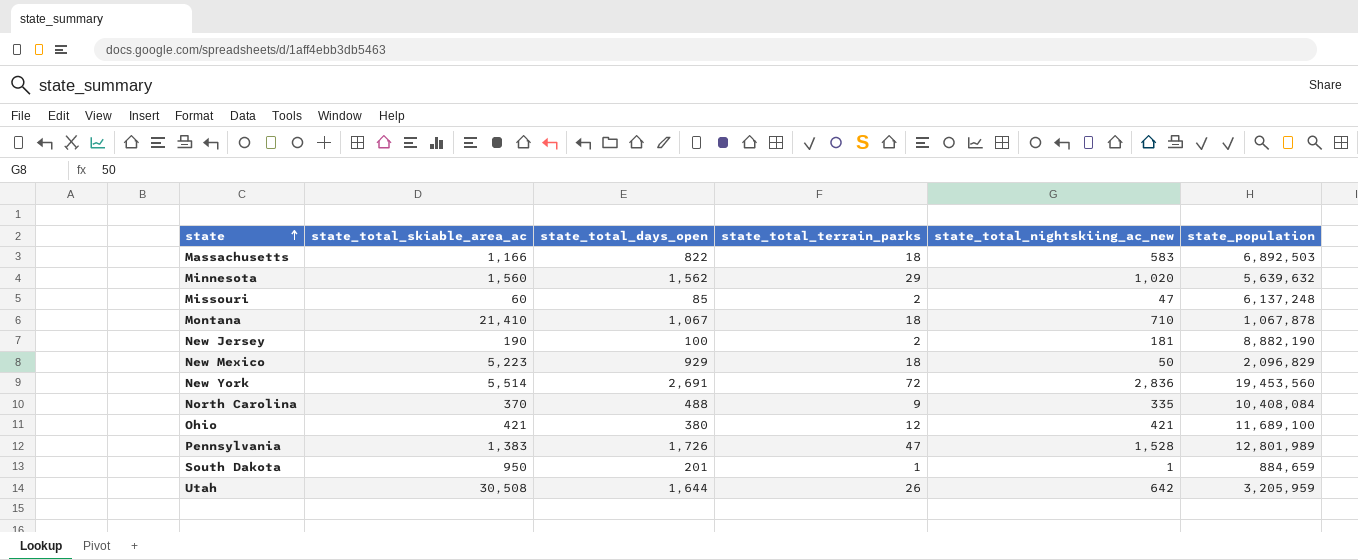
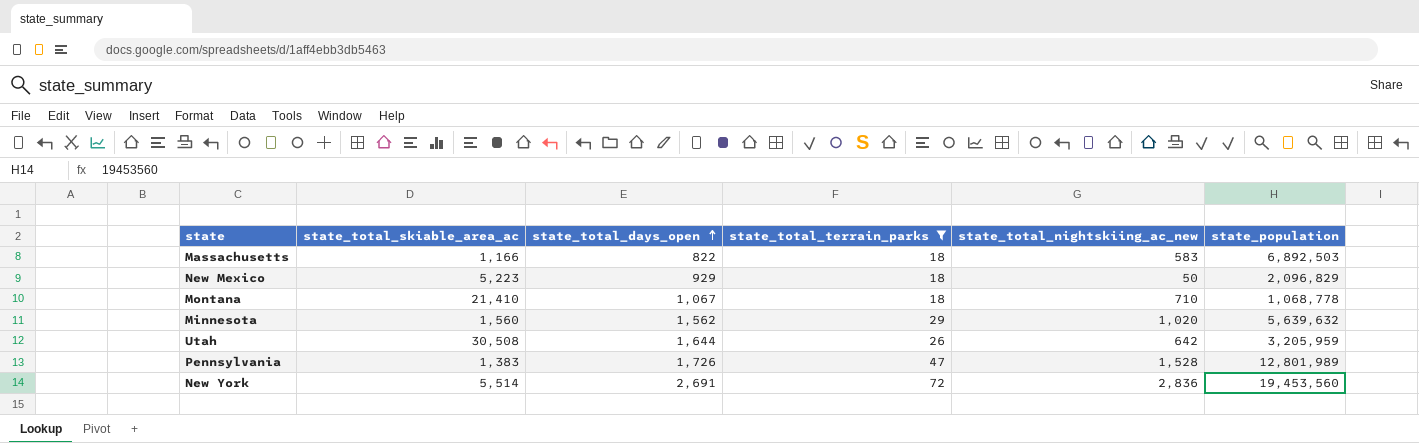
filter: none -> state_total_terrain_parks >= 18
row order: state ascending -> state_total_days_open ascending
Montana | state_population: 1,067,878 -> 1,068,778

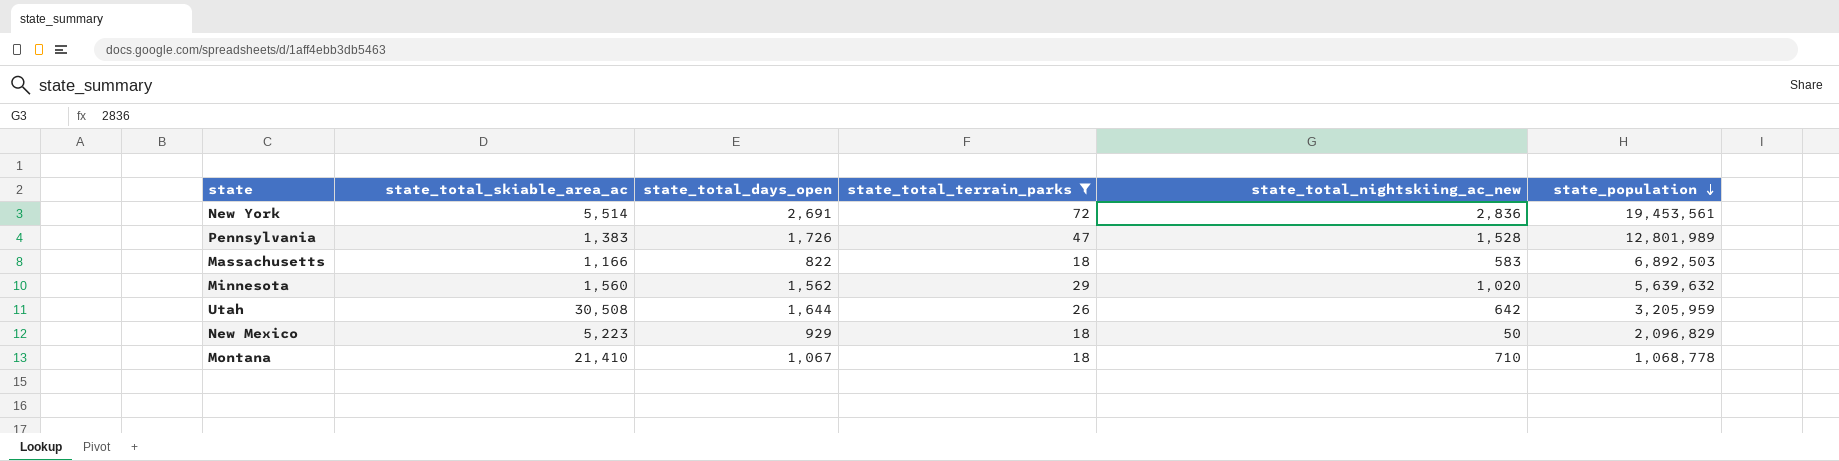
row order: state_total_days_open ascending -> state_population descending
New York | state_population: 19,453,560 -> 19,453,561

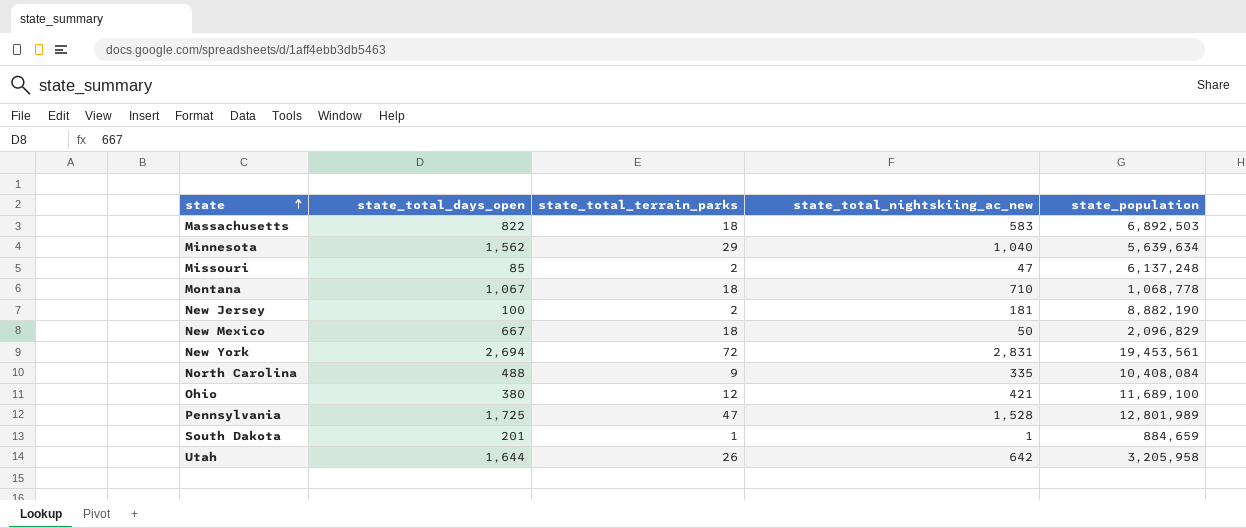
filter: state_total_terrain_parks >= 18 -> none
row order: state_population descending -> state ascending
column state_total_skiable_area_ac | position: 2 -> none
Minnesota | state_total_nightskiing_ac_new: 1,020 -> 1,040
Minnesota | state_population: 5,639,632 -> 5,639,634
New Mexico | state_total_days_open: 929 -> 667
New York | state_total_days_open: 2,691 -> 2,694
New York | state_total_nightskiing_ac_new: 2,836 -> 2,831
Pennsylvania | state_total_days_open: 1,726 -> 1,725
Utah | state_population: 3,205,959 -> 3,205,958

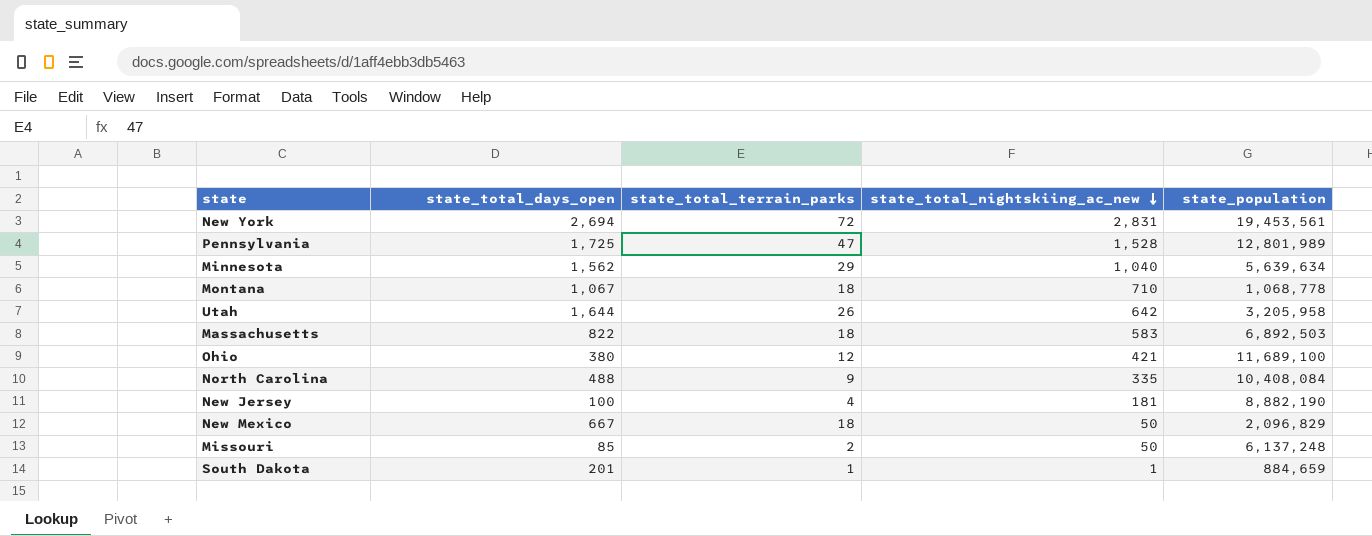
row order: state ascending -> state_total_nightskiing_ac_new descending
New Jersey | state_total_terrain_parks: 2 -> 4
Missouri | state_total_nightskiing_ac_new: 47 -> 50

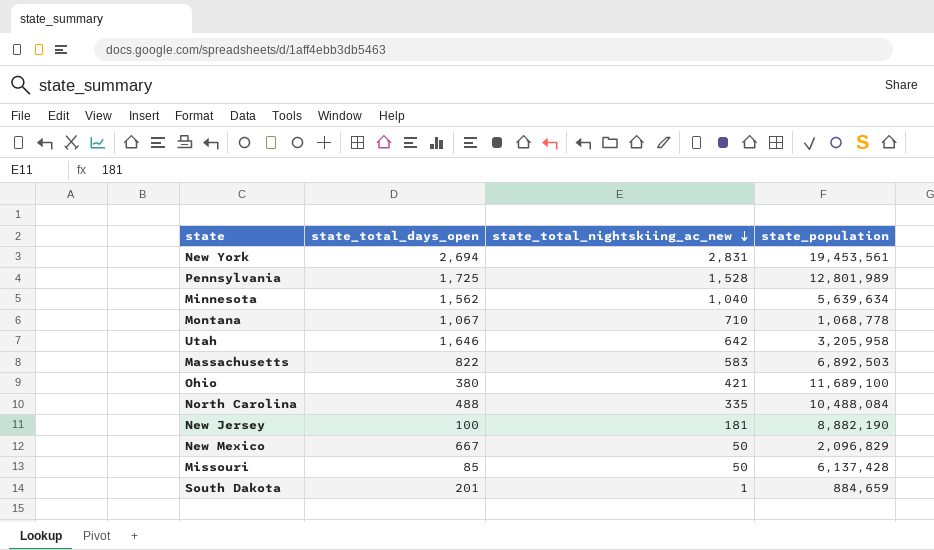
column state_total_terrain_parks | position: 3 -> none
Utah | state_total_days_open: 1,644 -> 1,646
North Carolina | state_population: 10,408,084 -> 10,488,084
Missouri | state_population: 6,137,248 -> 6,137,428

